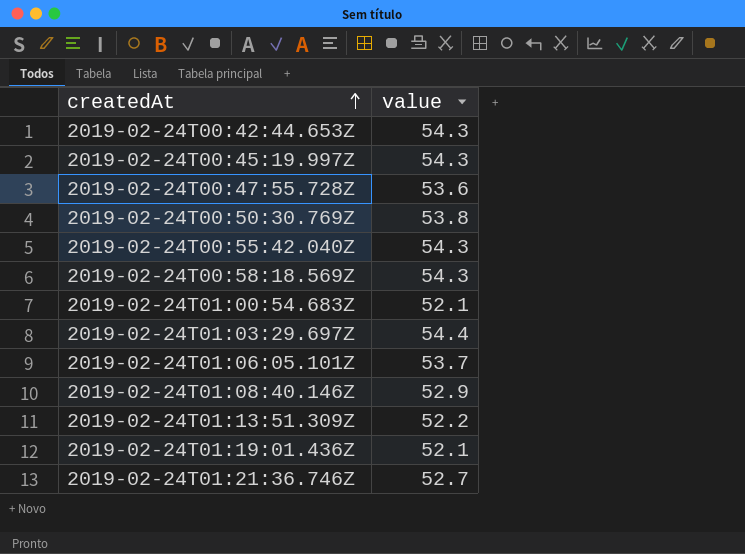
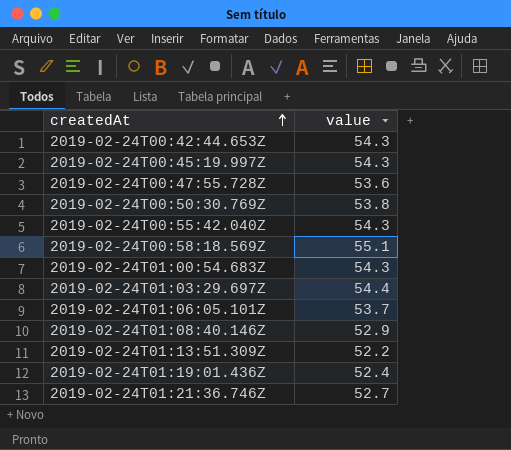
2019-02-24T00:58:18.569Z | value: 54.3 -> 55.1
2019-02-24T01:00:54.683Z | value: 52.1 -> 54.3
2019-02-24T01:19:01.436Z | value: 52.1 -> 52.4

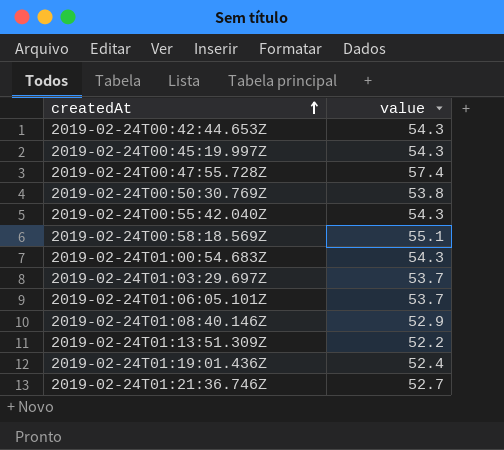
2019-02-24T00:47:55.728Z | value: 53.6 -> 57.4
2019-02-24T01:03:29.697Z | value: 54.4 -> 53.7

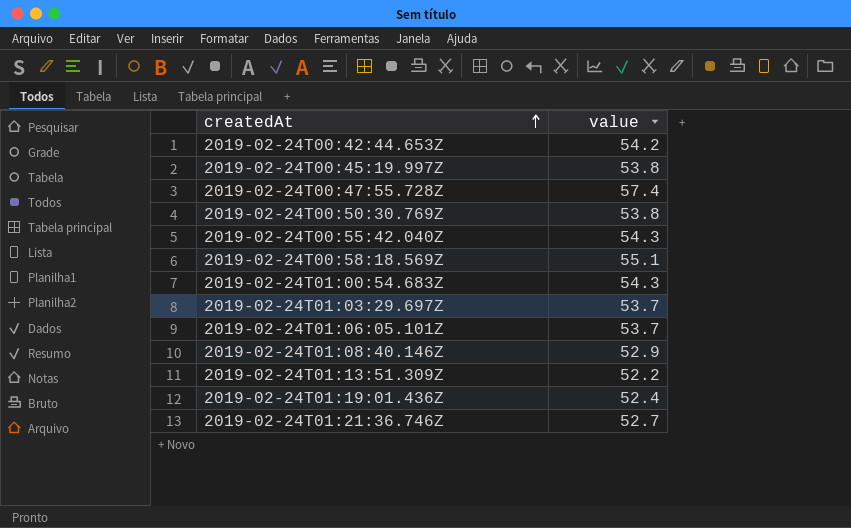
2019-02-24T00:42:44.653Z | value: 54.3 -> 54.2
2019-02-24T00:45:19.997Z | value: 54.3 -> 53.8

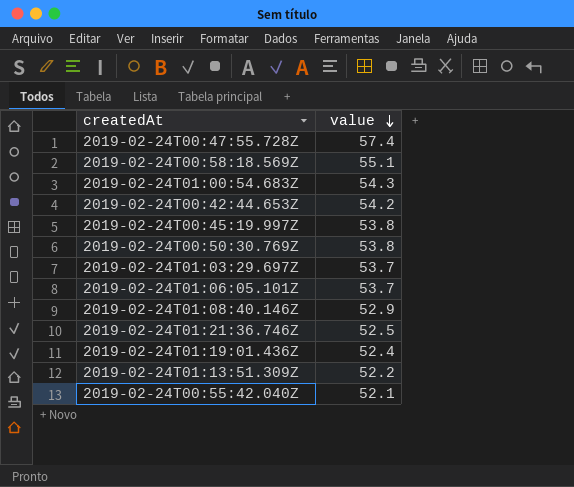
row order: createdAt ascending -> value descending
2019-02-24T01:21:36.746Z | value: 52.7 -> 52.5
2019-02-24T00:55:42.040Z | value: 54.3 -> 52.1

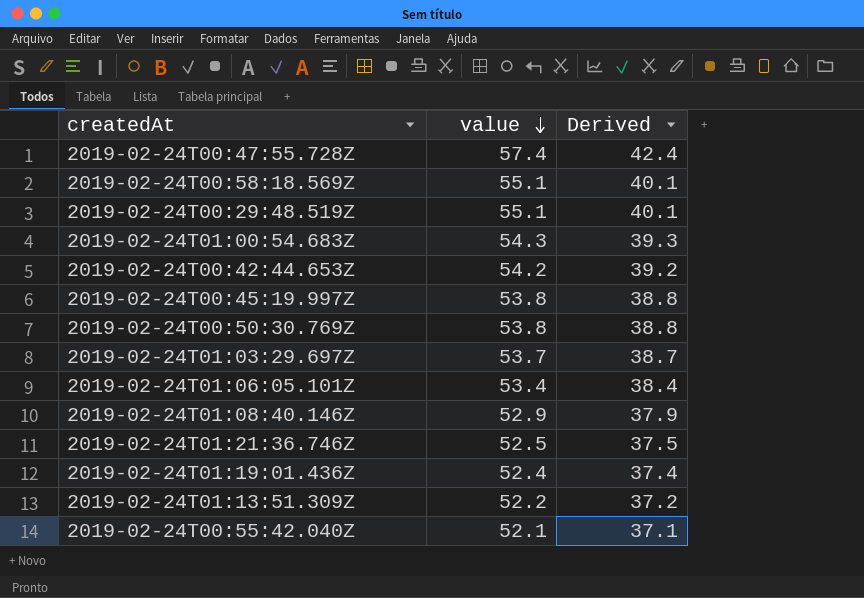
column Derived | formula: none -> [value] - 15
row 2019-02-24T00:29:48.519Z: none -> 55.1 | 40.1
2019-02-24T01:06:05.101Z | value: 53.7 -> 53.4

